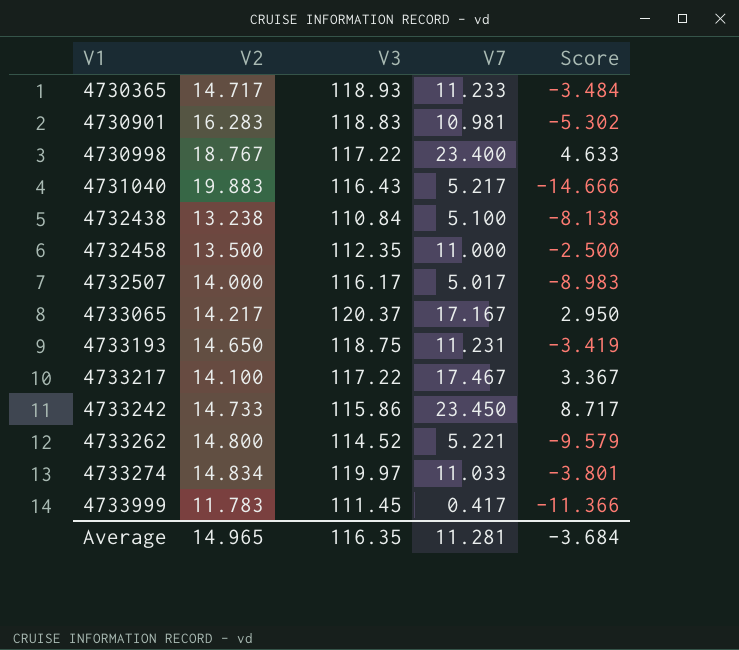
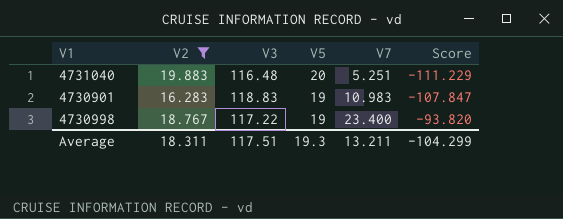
filter: none -> V2 >= 16.283
row order: V1 ascending -> V5 descending
column V5 | position: none -> 4
column Score | formula: [V7] - [V2] -> [V7] - [V3]
4731040 | V3: 116.43 -> 116.48
4731040 | V7: 5.217 -> 5.251
4730901 | V7: 10.981 -> 10.983
Average | V2: 14.965 -> 18.311
Average | V3: 116.35 -> 117.51
Average | V7: 11.281 -> 13.211
Average | Score: -3.684 -> -104.299

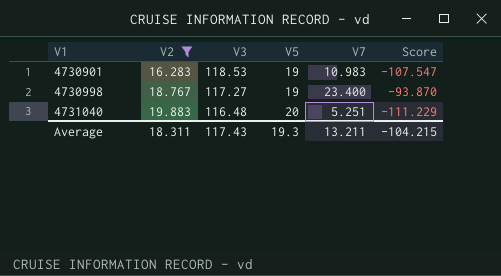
row order: V5 descending -> V1 ascending
4730901 | V3: 118.83 -> 118.53
4730901 | Score: -107.847 -> -107.547
4730998 | V3: 117.22 -> 117.27
4730998 | Score: -93.820 -> -93.870
Average | V3: 117.51 -> 117.43
Average | Score: -104.299 -> -104.215

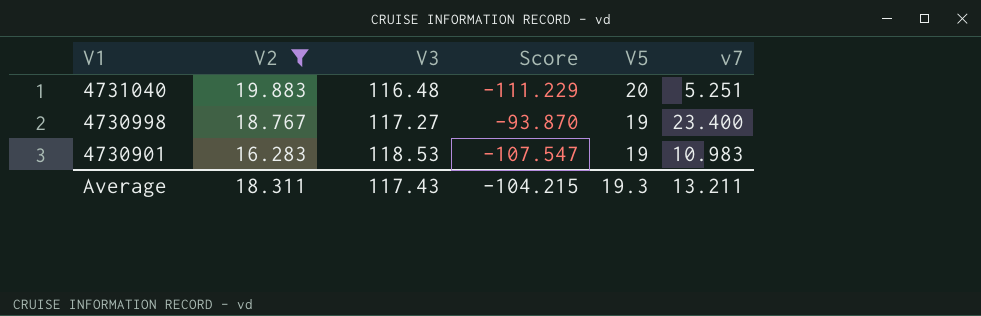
row order: V1 ascending -> V1 descending
column Score | position: 6 -> 4
column name: V7 -> v7

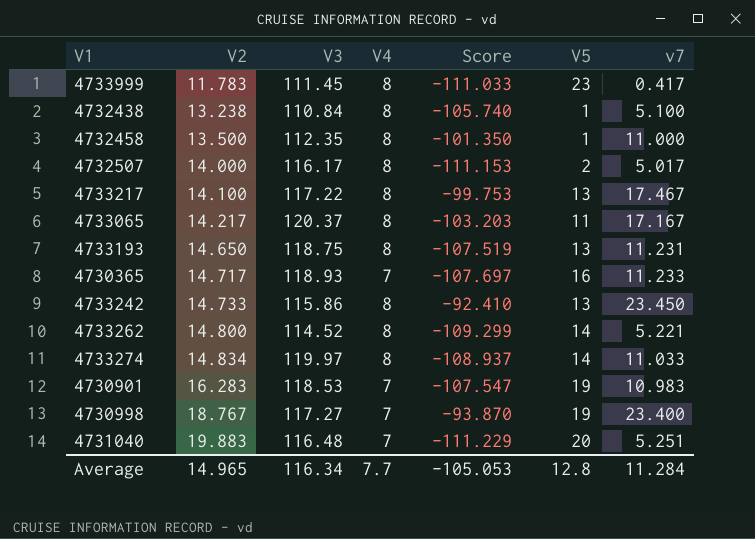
filter: V2 >= 16.283 -> none
row order: V1 descending -> V2 ascending
column V4 | position: none -> 4
Average | V2: 18.311 -> 14.965
Average | V3: 117.43 -> 116.34
Average | Score: -104.215 -> -105.053
Average | V5: 19.3 -> 12.8
Average | v7: 13.211 -> 11.284

